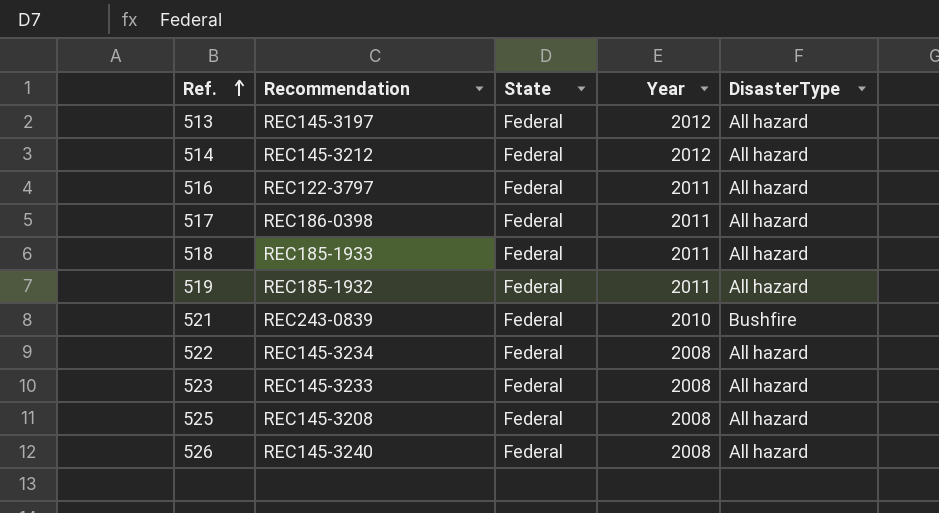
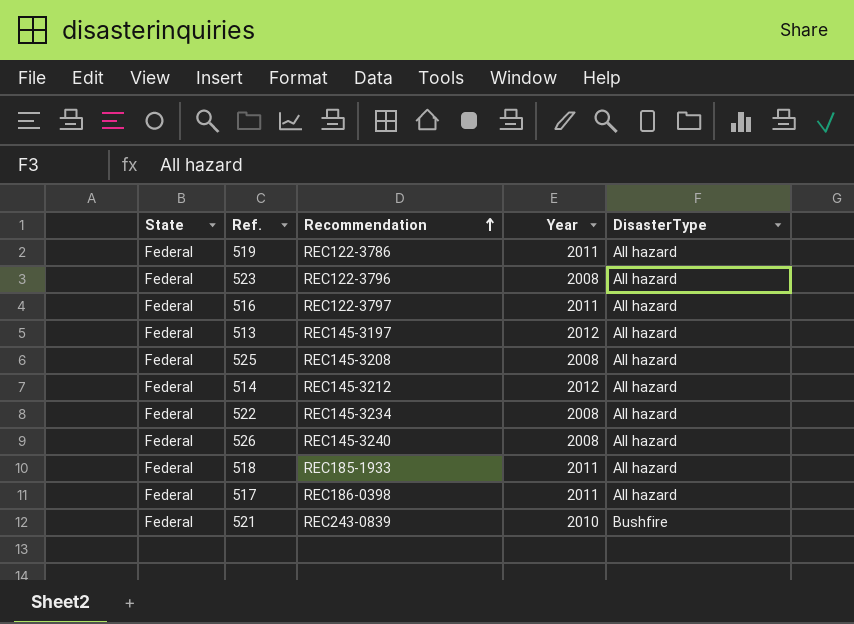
row order: Ref. ascending -> Recommendation ascending
column State | position: 3 -> 1
519 | Recommendation: REC185-1932 -> REC122-3786
523 | Recommendation: REC145-3233 -> REC122-3796

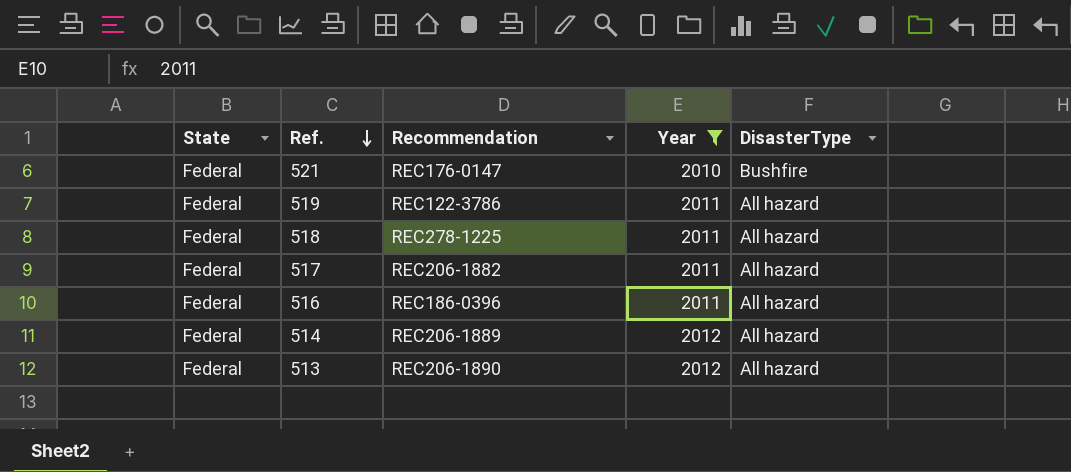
filter: none -> Year != 2008
row order: Recommendation ascending -> Ref. descending
521 | Recommendation: REC243-0839 -> REC176-0147
518 | Recommendation: REC185-1933 -> REC278-1225
517 | Recommendation: REC186-0398 -> REC206-1882
516 | Recommendation: REC122-3797 -> REC186-0396
514 | Recommendation: REC145-3212 -> REC206-1889
513 | Recommendation: REC145-3197 -> REC206-1890

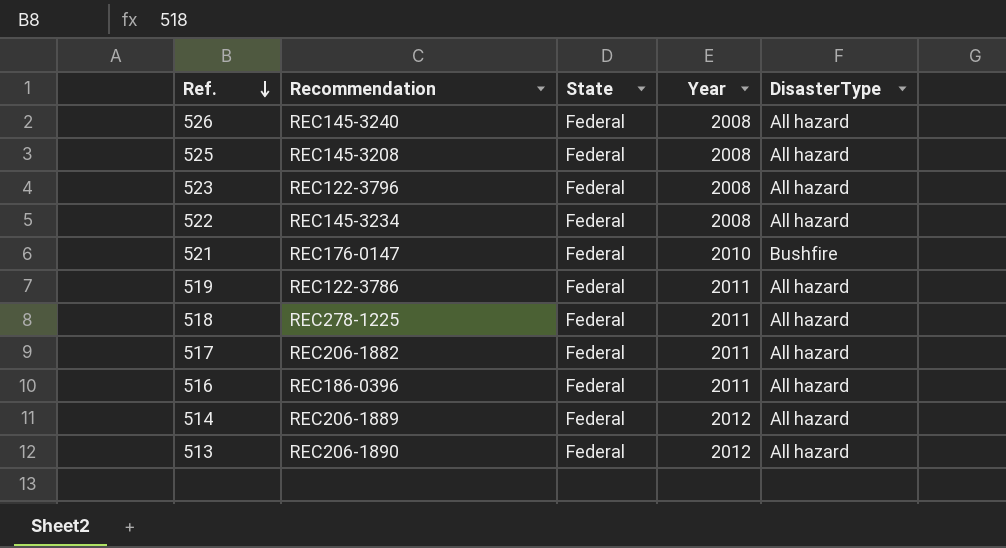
filter: Year != 2008 -> none
column State | position: 1 -> 3

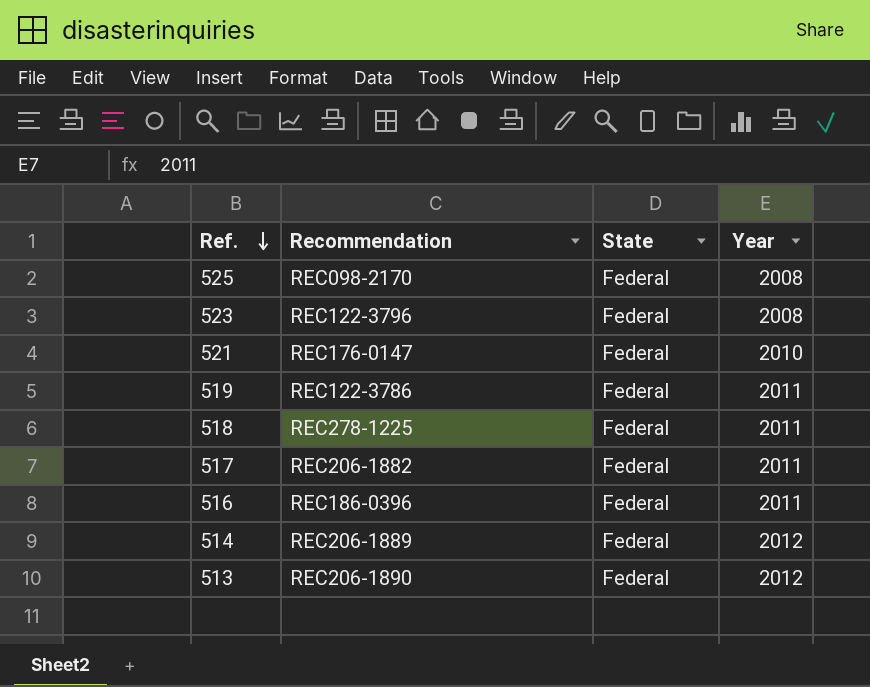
column DisasterType | position: 5 -> none
row 526: REC145-3240 | Federal | 2008 | All hazard -> none
row 522: REC145-3234 | Federal | 2008 | All hazard -> none
525 | Recommendation: REC145-3208 -> REC098-2170

